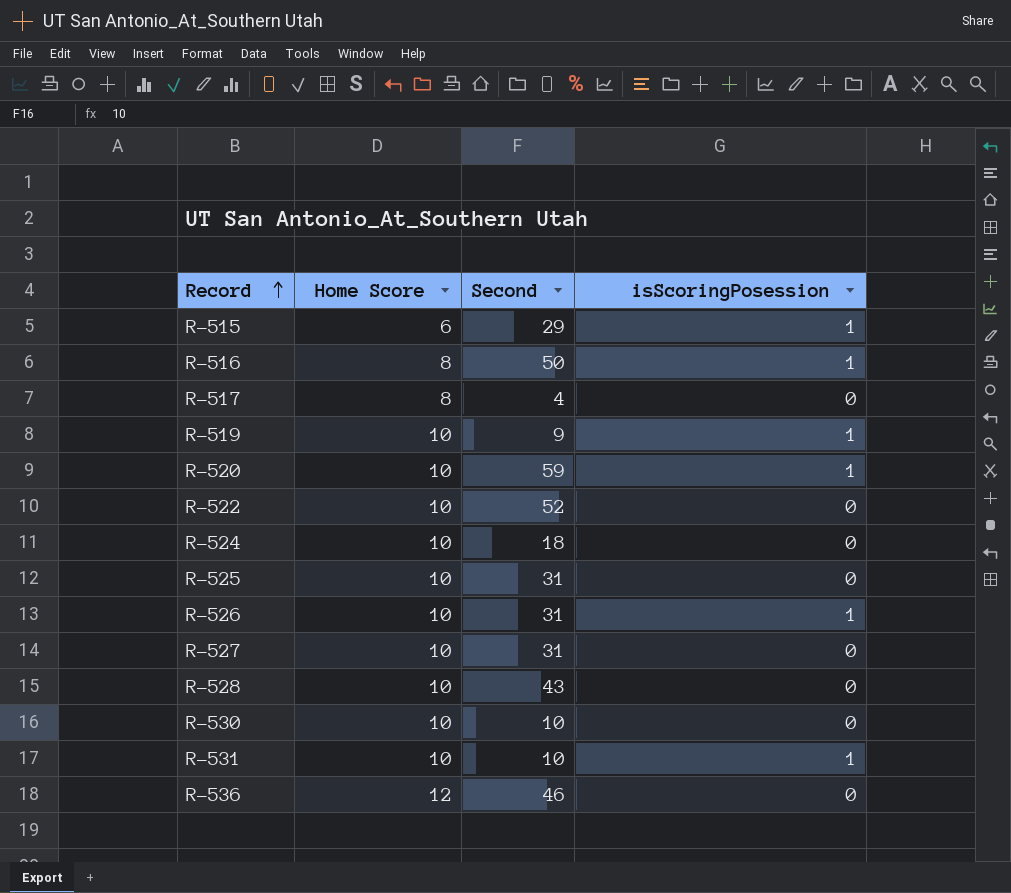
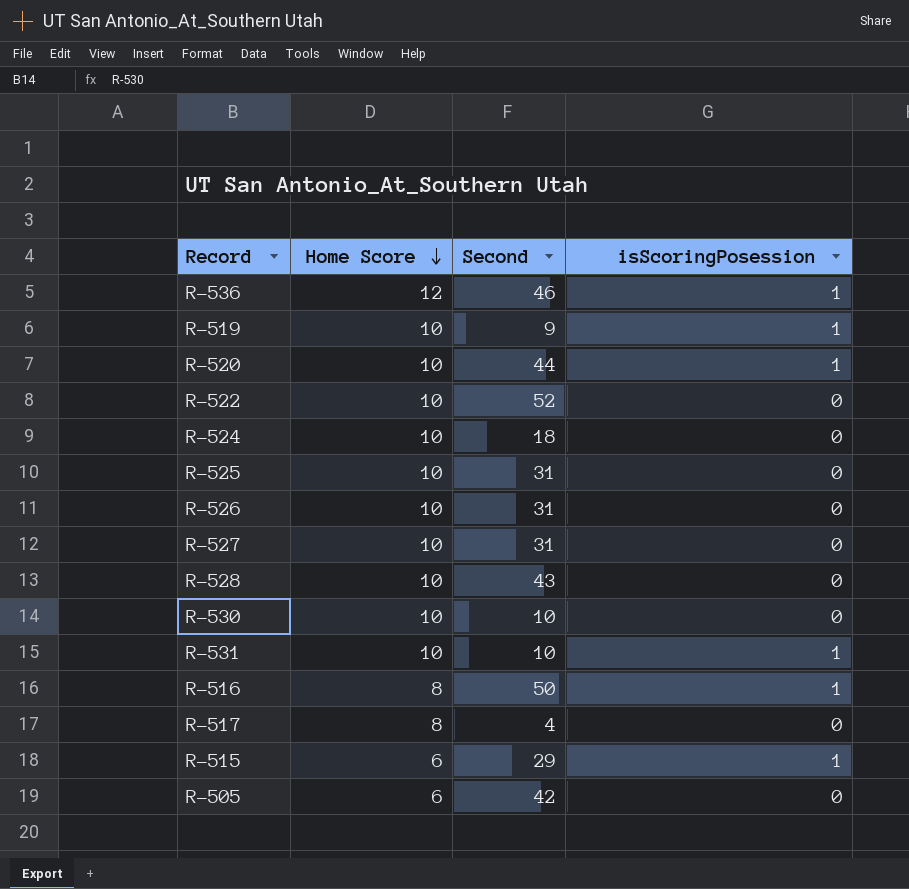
row order: Record ascending -> Home Score descending
R-536 | isScoringPosession: 0 -> 1
R-520 | Second: 59 -> 44
R-526 | isScoringPosession: 1 -> 0
row R-505: none -> 6 | 42 | 0

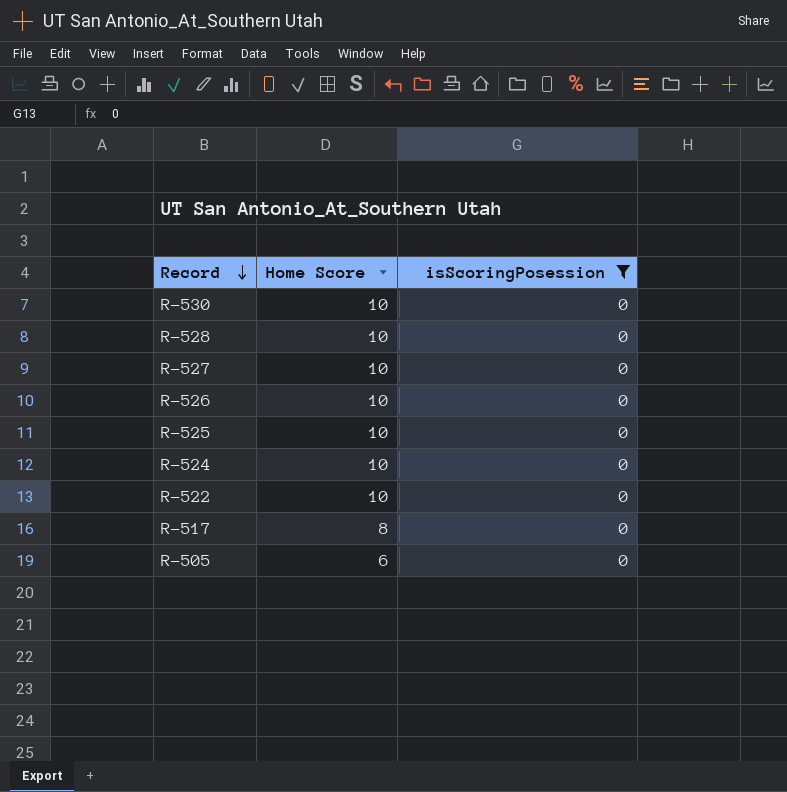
filter: none -> isScoringPosession = 0
row order: Home Score descending -> Record descending
column Second | position: 3 -> none

